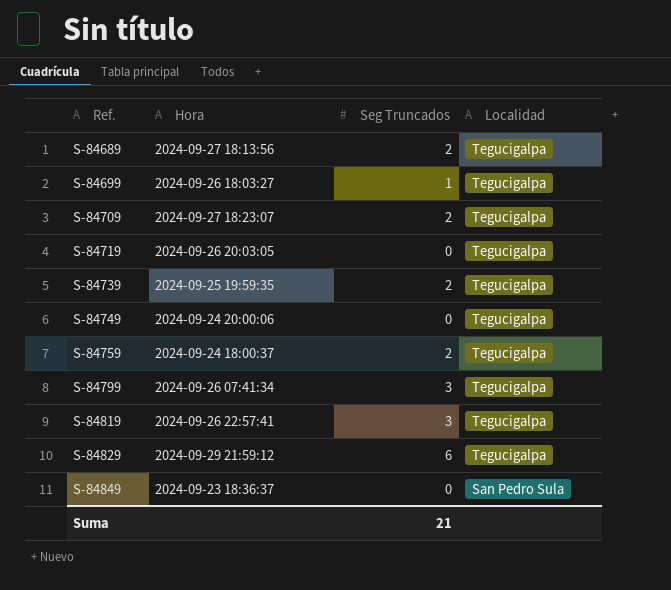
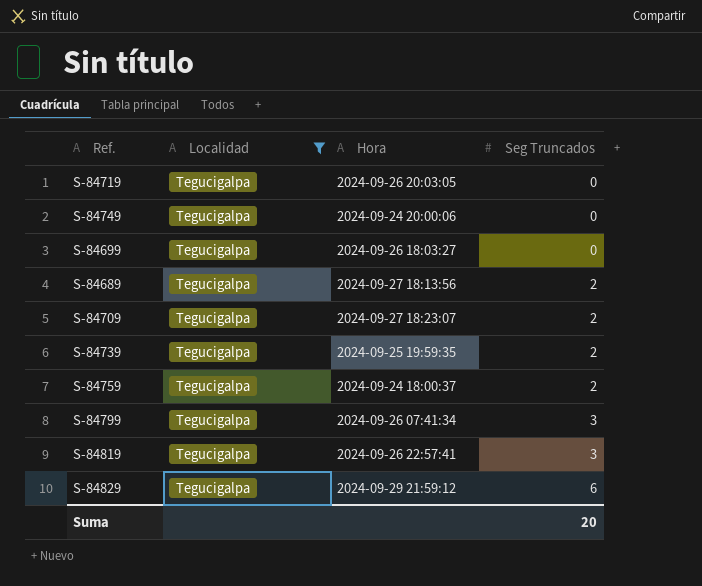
filter: none -> Localidad = Tegucigalpa
row order: Ref. ascending -> Seg Truncados ascending
column Localidad | position: 4 -> 2
S-84699 | Seg Truncados: 1 -> 0
Suma | Seg Truncados: 21 -> 20

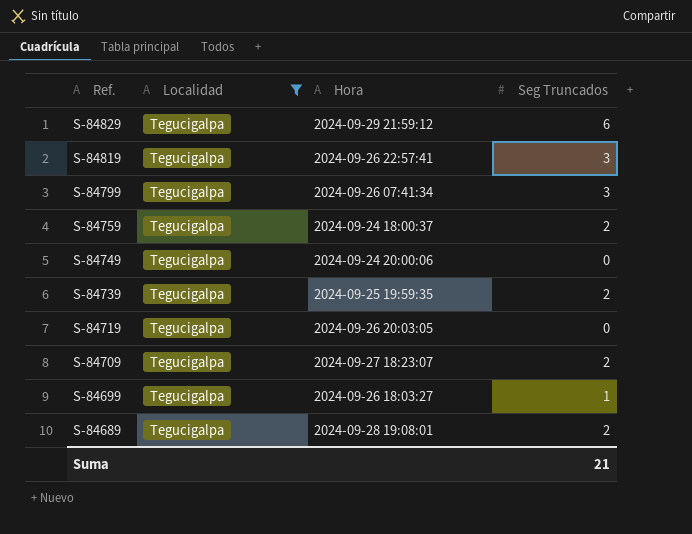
row order: Seg Truncados ascending -> Ref. descending
S-84699 | Seg Truncados: 0 -> 1
S-84689 | Hora: 2024-09-27 18:13:56 -> 2024-09-28 19:08:01
Suma | Seg Truncados: 20 -> 21

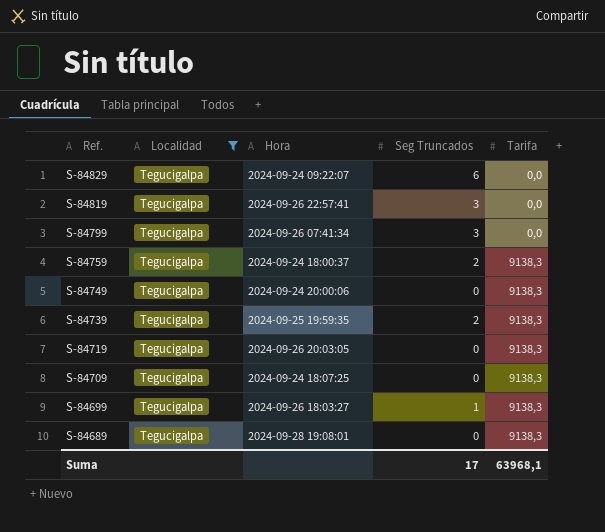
column Tarifa | position: none -> 5
S-84829 | Hora: 2024-09-29 21:59:12 -> 2024-09-24 09:22:07
S-84709 | Hora: 2024-09-27 18:23:07 -> 2024-09-24 18:07:25
S-84709 | Seg Truncados: 2 -> 0
S-84689 | Seg Truncados: 2 -> 0
Suma | Seg Truncados: 21 -> 17

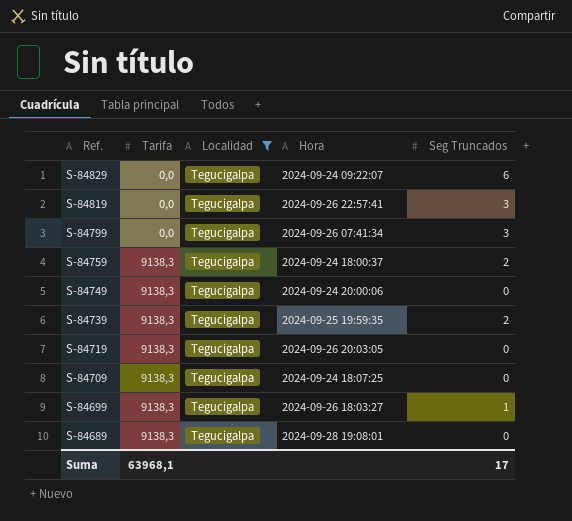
column Tarifa | position: 5 -> 2

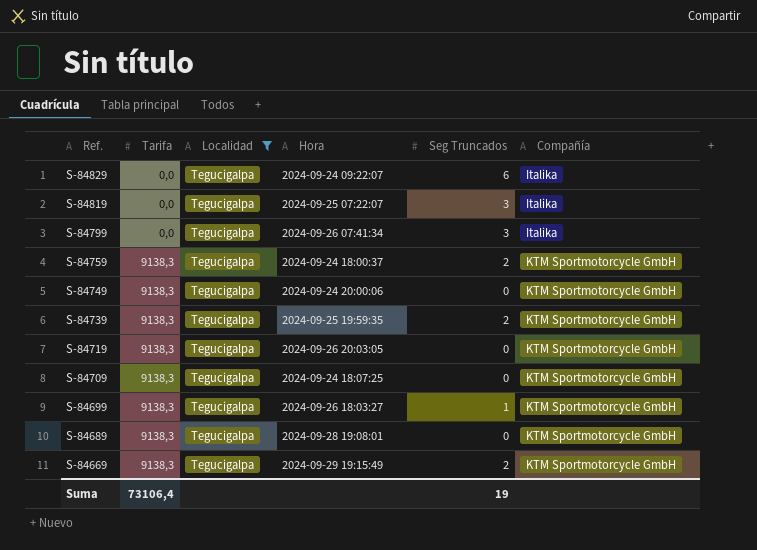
column Compañía | position: none -> 6
S-84819 | Hora: 2024-09-26 22:57:41 -> 2024-09-25 07:22:07
row S-84669: none -> 9138,3 | Tegucigalpa | 2024-09-29 19:15:49 | 2 | KTM Sportmotorcycle GmbH
Suma | Tarifa: 63968,1 -> 73106,4
Suma | Seg Truncados: 17 -> 19

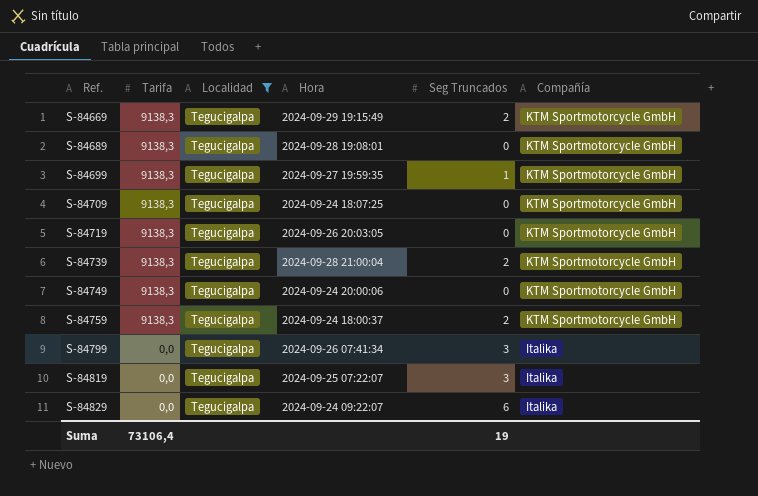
row order: Ref. descending -> Ref. ascending
S-84699 | Hora: 2024-09-26 18:03:27 -> 2024-09-27 19:59:35
S-84739 | Hora: 2024-09-25 19:59:35 -> 2024-09-28 21:00:04

